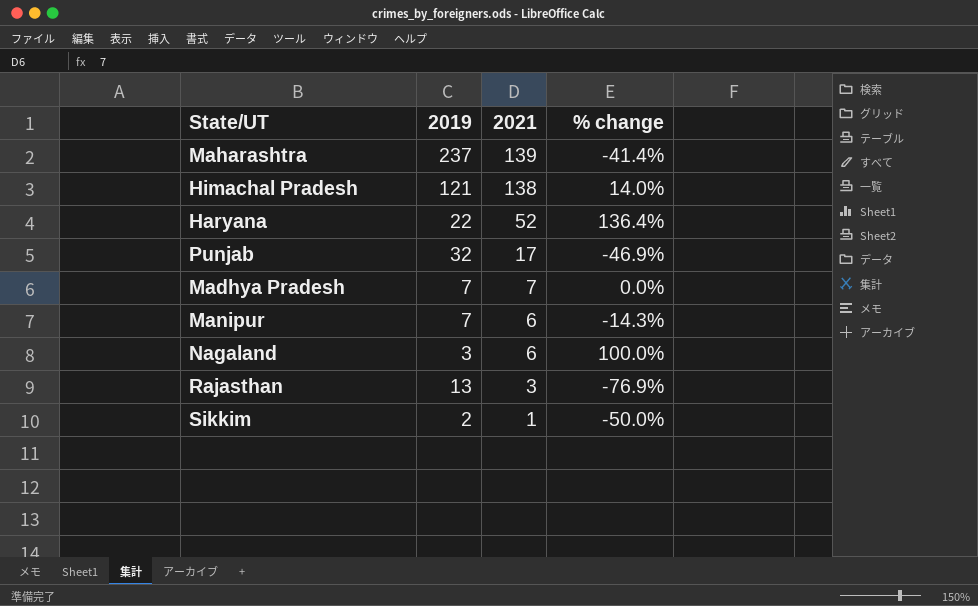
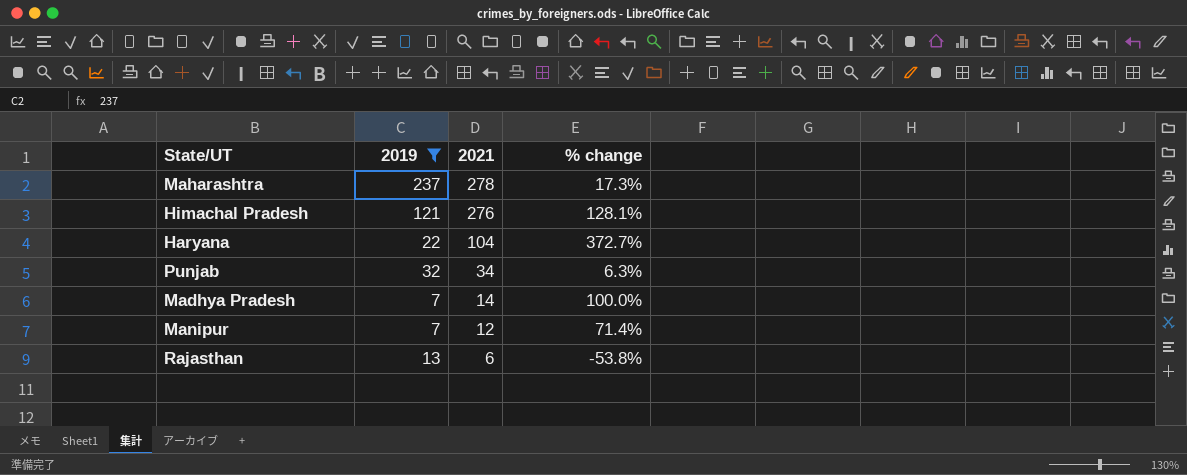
filter: none -> 2019 >= 7
Maharashtra | 2021: 139 -> 278
Maharashtra | % change: -41.4% -> 17.3%
Himachal Pradesh | 2021: 138 -> 276
Himachal Pradesh | % change: 14.0% -> 128.1%
Haryana | 2021: 52 -> 104
Haryana | % change: 136.4% -> 372.7%
Punjab | 2021: 17 -> 34
Punjab | % change: -46.9% -> 6.3%
Madhya Pradesh | 2021: 7 -> 14
Madhya Pradesh | % change: 0.0% -> 100.0%
Manipur | 2021: 6 -> 12
Manipur | % change: -14.3% -> 71.4%
Rajasthan | 2021: 3 -> 6
Rajasthan | % change: -76.9% -> -53.8%

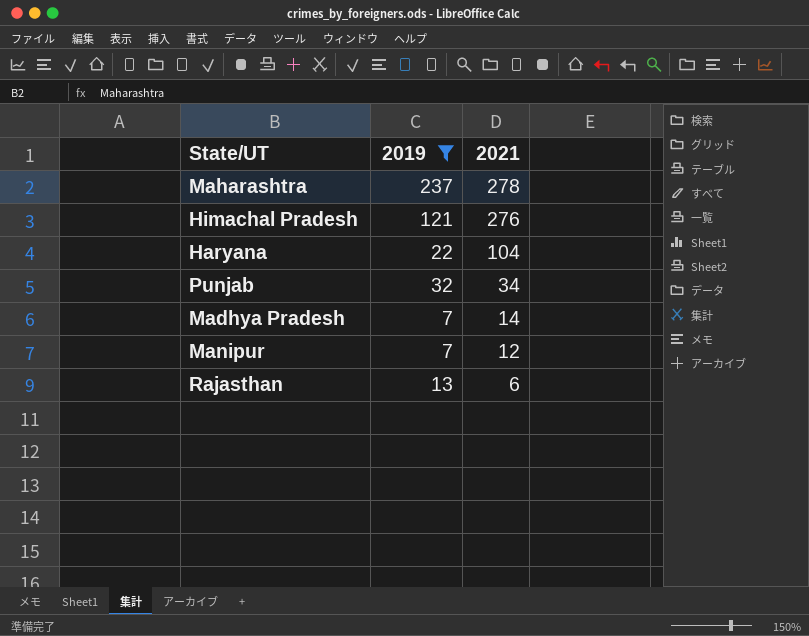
column % change | formula: ([2021] - [2019]) / [2019] -> none

